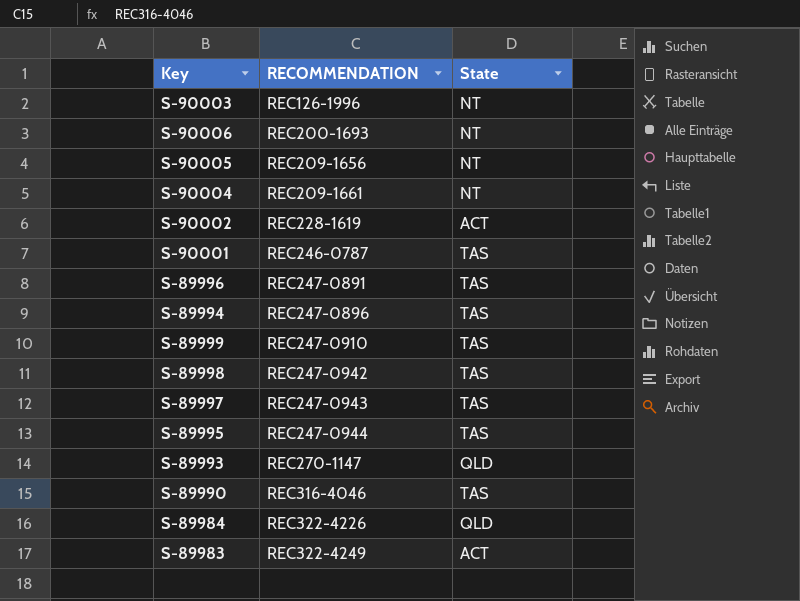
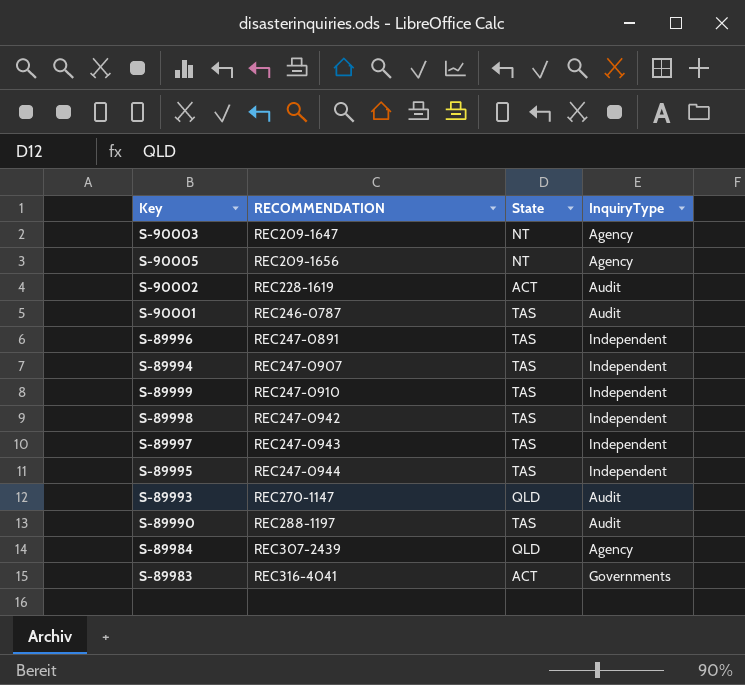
column InquiryType | position: none -> 4
row S-90006: REC200-1693 | NT -> none
row S-90004: REC209-1661 | NT -> none
S-90003 | RECOMMENDATION: REC126-1996 -> REC209-1647
S-89994 | RECOMMENDATION: REC247-0896 -> REC247-0907
S-89990 | RECOMMENDATION: REC316-4046 -> REC288-1197
S-89984 | RECOMMENDATION: REC322-4226 -> REC307-2439
S-89983 | RECOMMENDATION: REC322-4249 -> REC316-4041

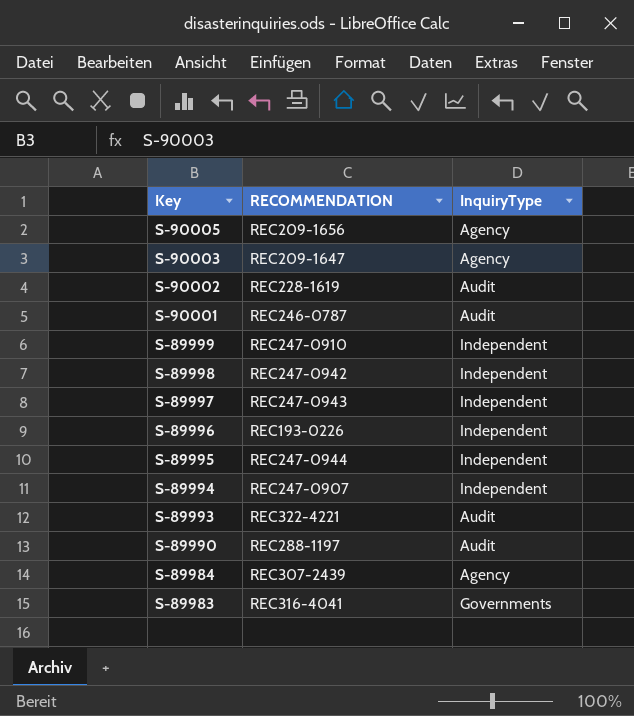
row order: RECOMMENDATION ascending -> Key descending
column State | position: 3 -> none
S-89996 | RECOMMENDATION: REC247-0891 -> REC193-0226
S-89993 | RECOMMENDATION: REC270-1147 -> REC322-4221

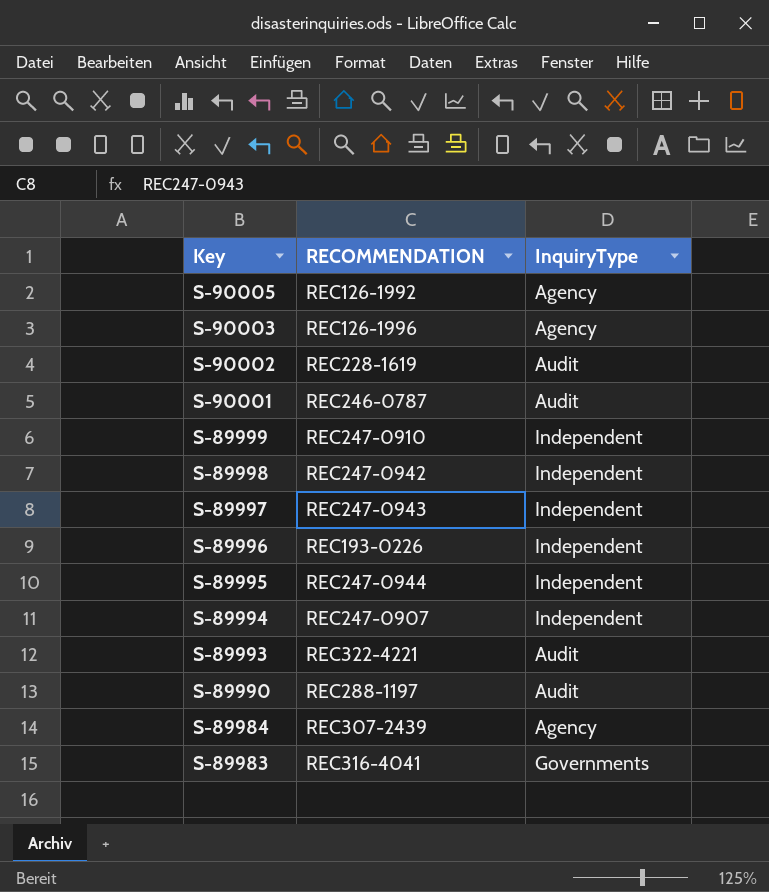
S-90005 | RECOMMENDATION: REC209-1656 -> REC126-1992
S-90003 | RECOMMENDATION: REC209-1647 -> REC126-1996

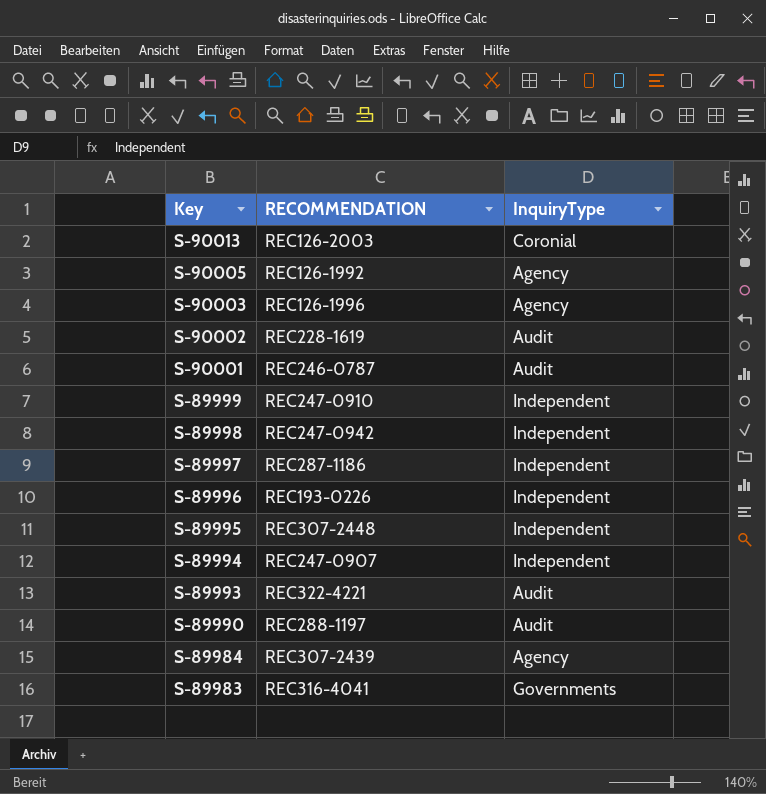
row S-90013: none -> REC126-2003 | Coronial
S-89997 | RECOMMENDATION: REC247-0943 -> REC287-1186
S-89995 | RECOMMENDATION: REC247-0944 -> REC307-2448

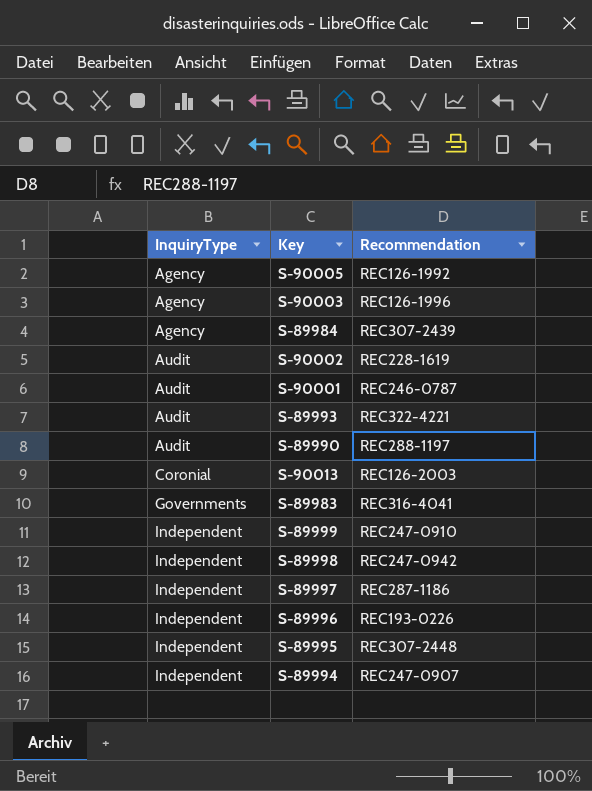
row order: Key descending -> InquiryType ascending
column InquiryType | position: 3 -> 1
column name: RECOMMENDATION -> Recommendation

